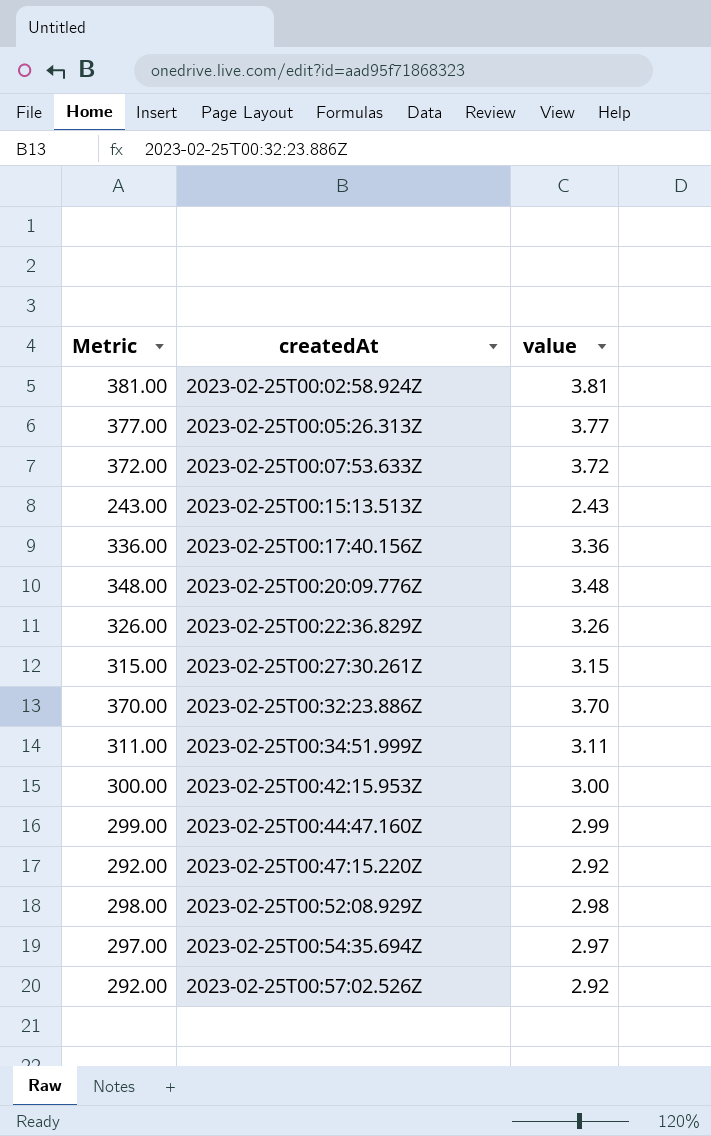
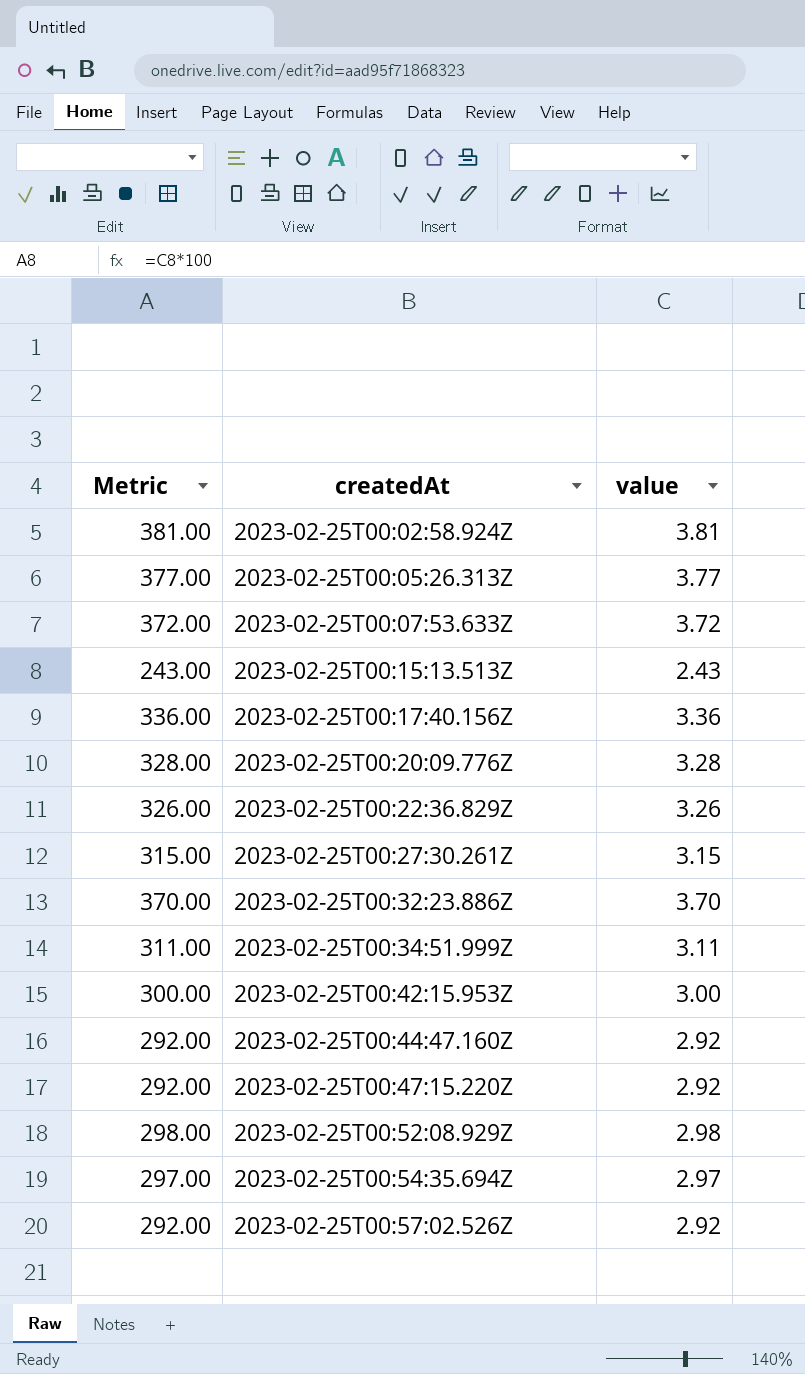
2023-02-25T00:20:09.776Z | Metric: 348.00 -> 328.00
2023-02-25T00:20:09.776Z | value: 3.48 -> 3.28
2023-02-25T00:44:47.160Z | Metric: 299.00 -> 292.00
2023-02-25T00:44:47.160Z | value: 2.99 -> 2.92

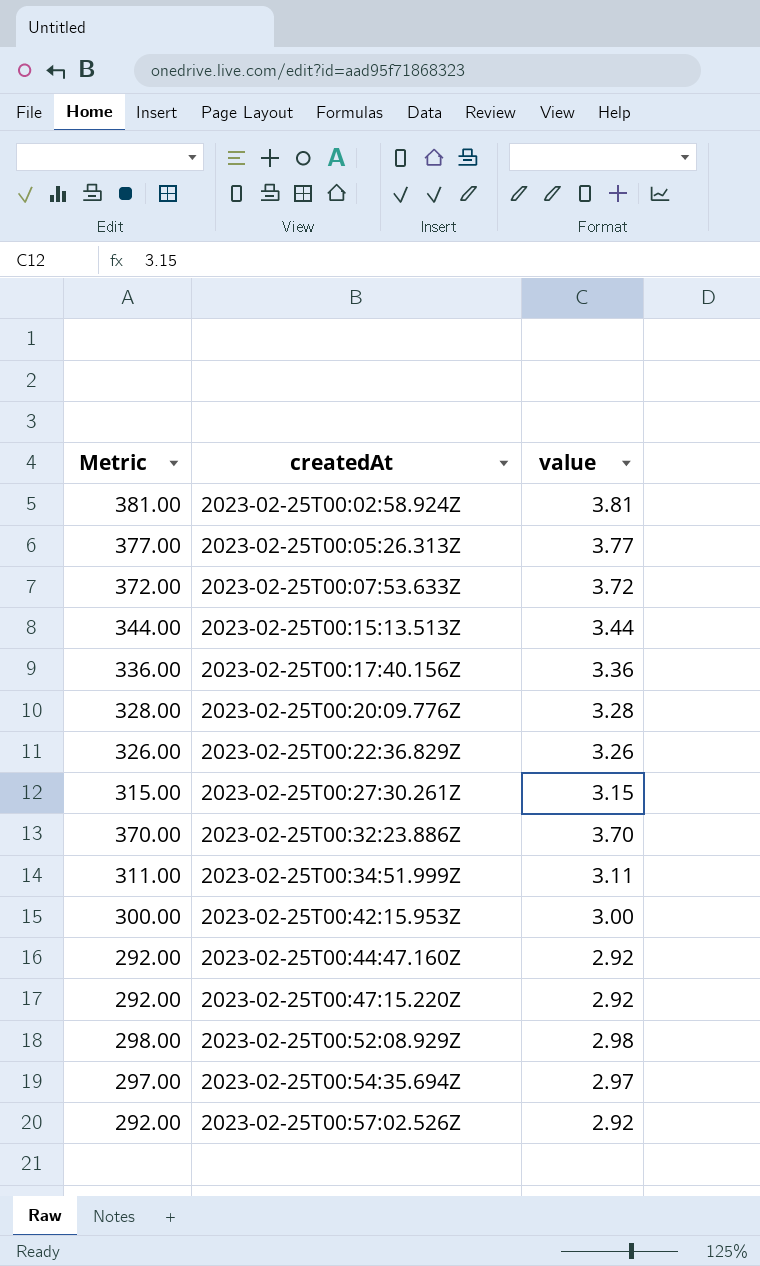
2023-02-25T00:15:13.513Z | Metric: 243.00 -> 344.00
2023-02-25T00:15:13.513Z | value: 2.43 -> 3.44

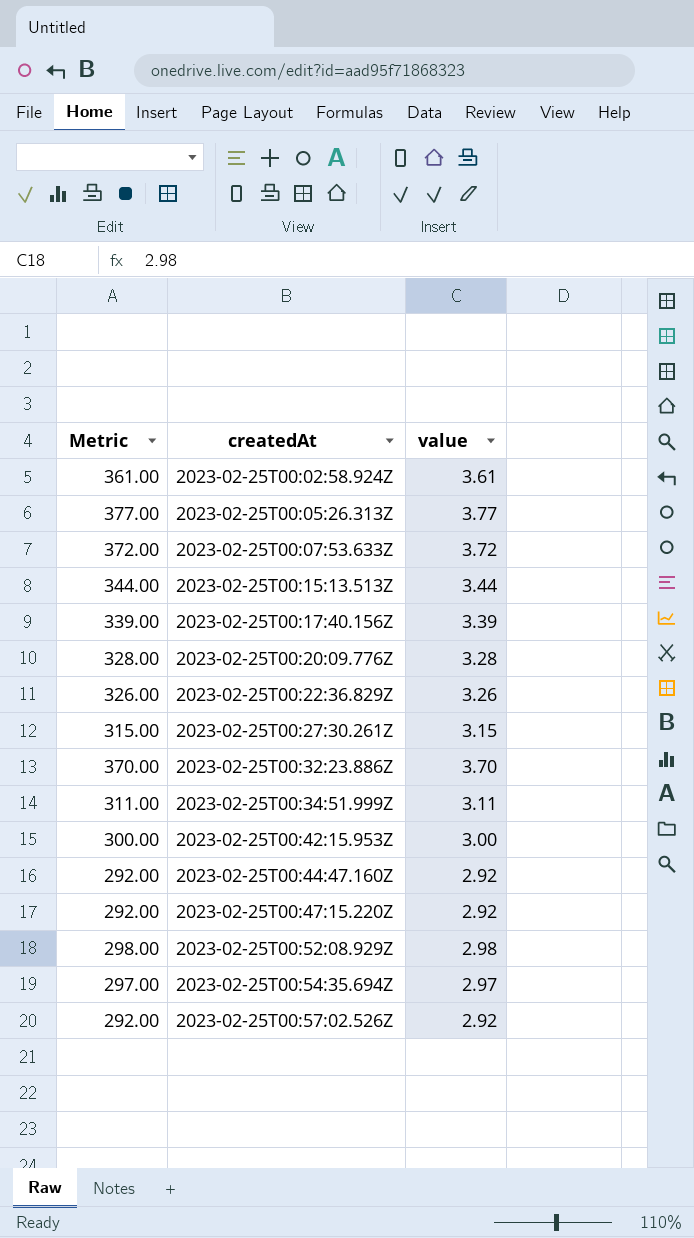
2023-02-25T00:02:58.924Z | Metric: 381.00 -> 361.00
2023-02-25T00:02:58.924Z | value: 3.81 -> 3.61
2023-02-25T00:17:40.156Z | Metric: 336.00 -> 339.00
2023-02-25T00:17:40.156Z | value: 3.36 -> 3.39

